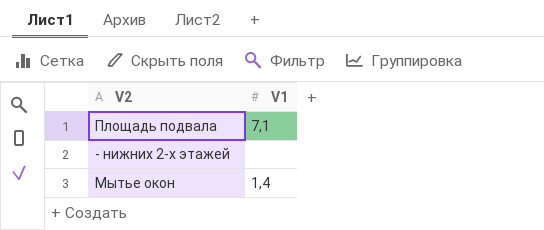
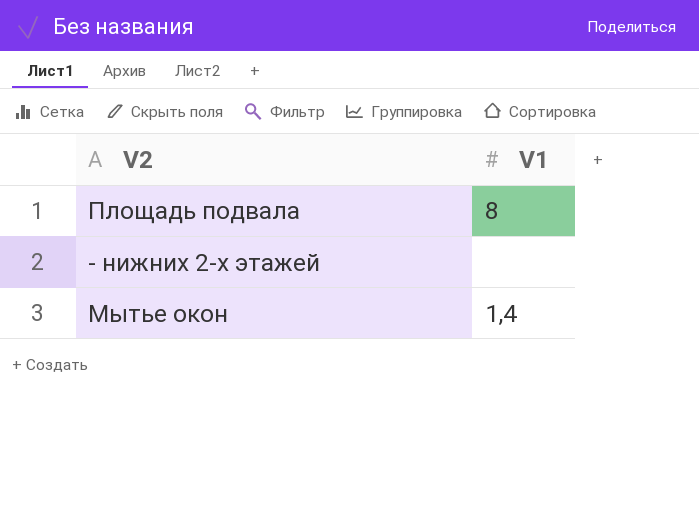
Площадь подвала | V1: 7,1 -> 8

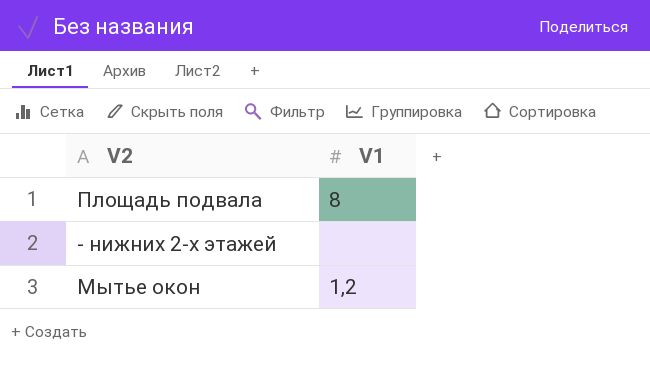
Мытье окон | V1: 1,4 -> 1,2

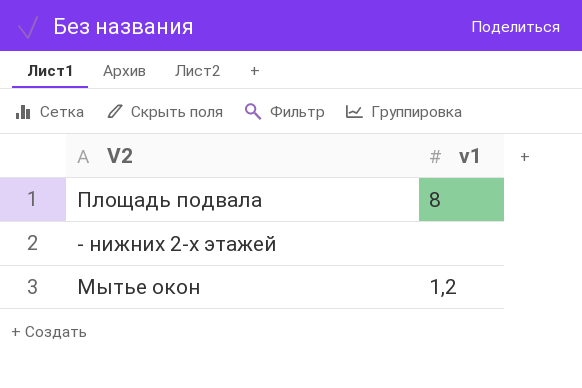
column name: V1 -> v1

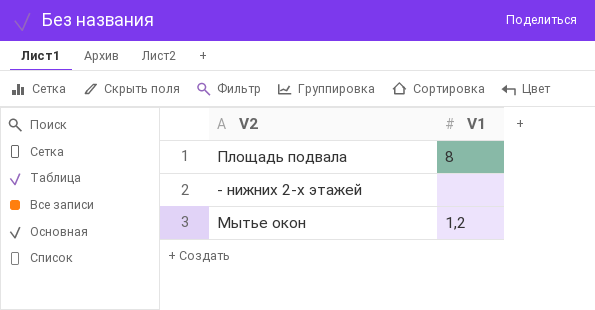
column name: v1 -> V1

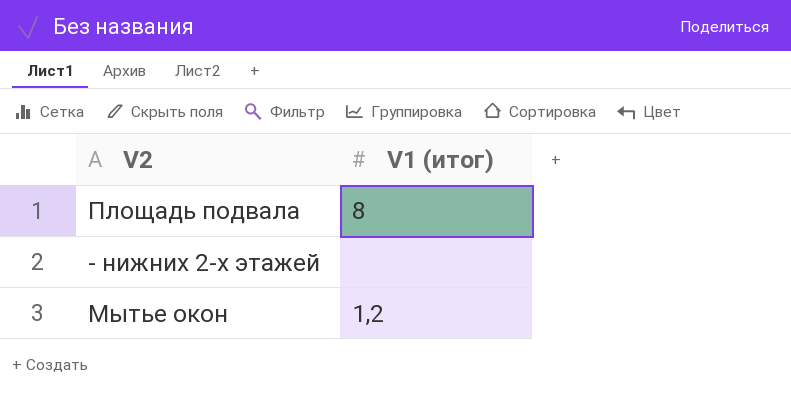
column name: V1 -> V1 (итог)

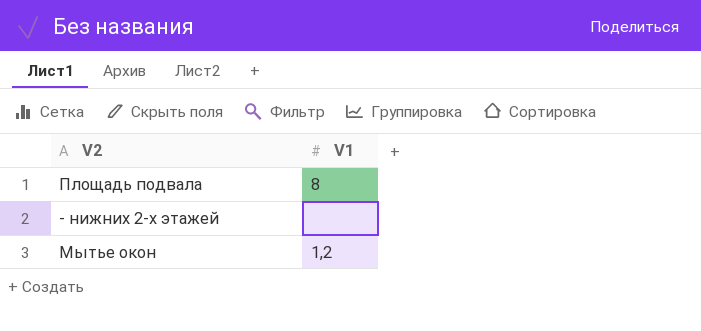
column name: V1 (итог) -> V1

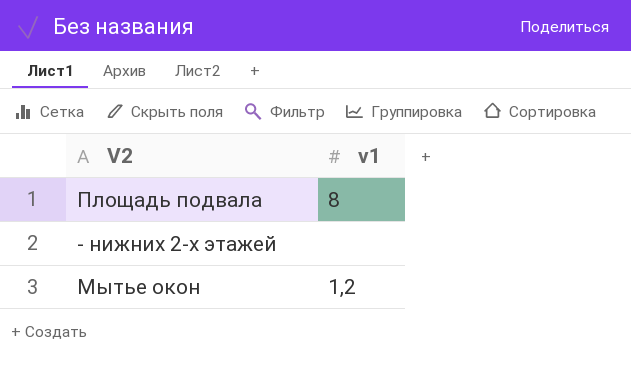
column name: V1 -> v1

